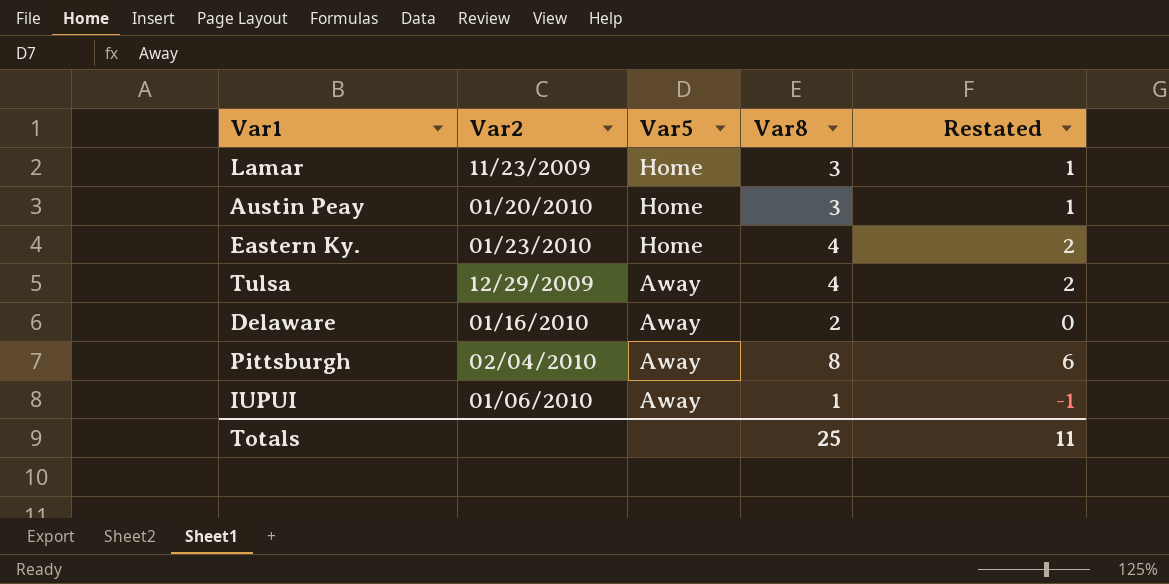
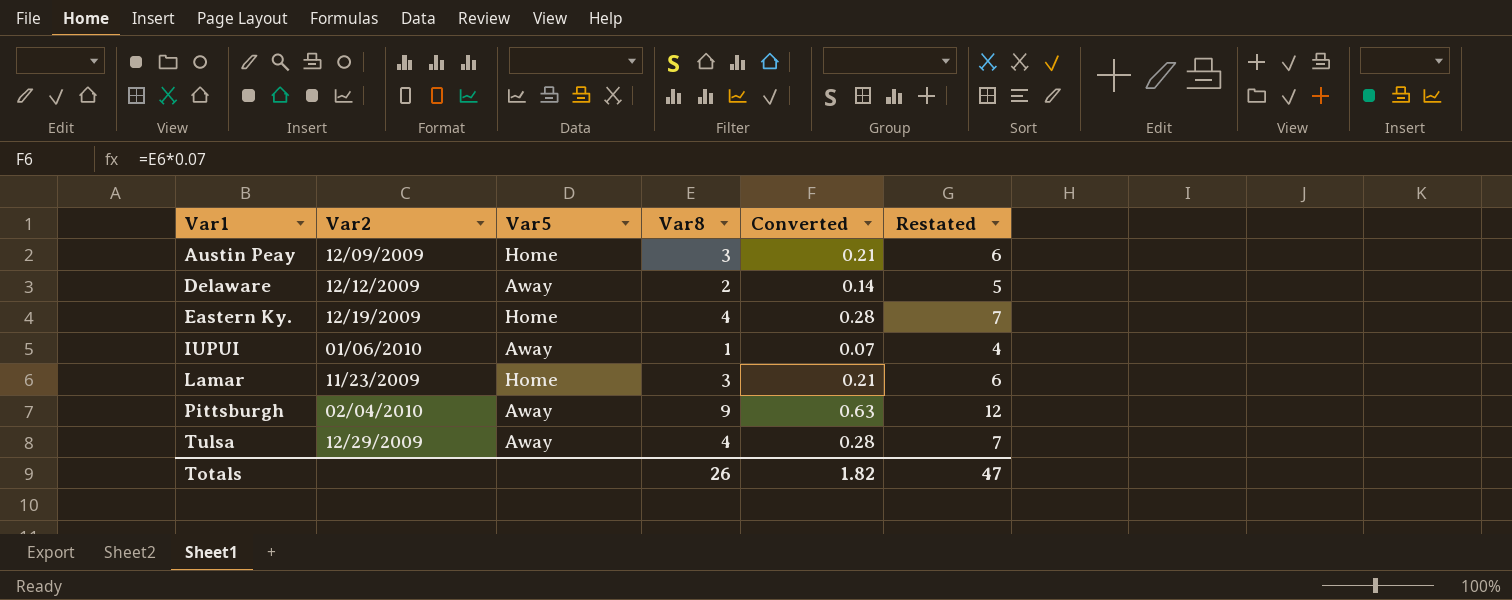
row order: Var5 descending -> Var1 ascending
column Converted | formula: none -> [Var8] * 0.07
column Restated | formula: [Var8] - 2 -> [Var8] + 3
Austin Peay | Var2: 01/20/2010 -> 12/09/2009
Delaware | Var2: 01/16/2010 -> 12/12/2009
Eastern Ky. | Var2: 01/23/2010 -> 12/19/2009
Pittsburgh | Var8: 8 -> 9
Totals | Var8: 25 -> 26
Totals | Restated: 11 -> 47

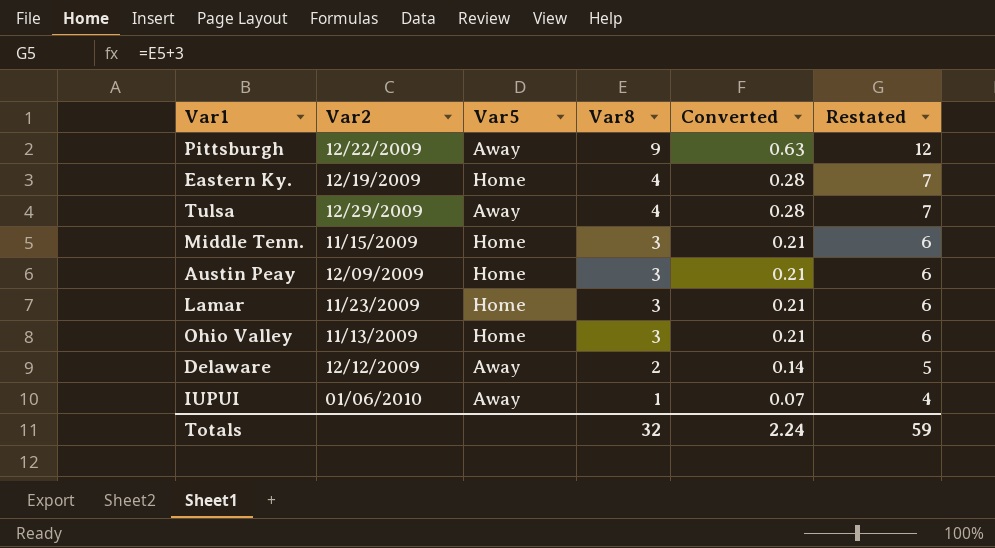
row order: Var1 ascending -> Var8 descending
Pittsburgh | Var2: 02/04/2010 -> 12/22/2009
row Middle Tenn.: none -> 11/15/2009 | Home | 3 | 0.21 | 6
row Ohio Valley: none -> 11/13/2009 | Home | 3 | 0.21 | 6
Totals | Var8: 26 -> 32
Totals | Converted: 1.82 -> 2.24
Totals | Restated: 47 -> 59

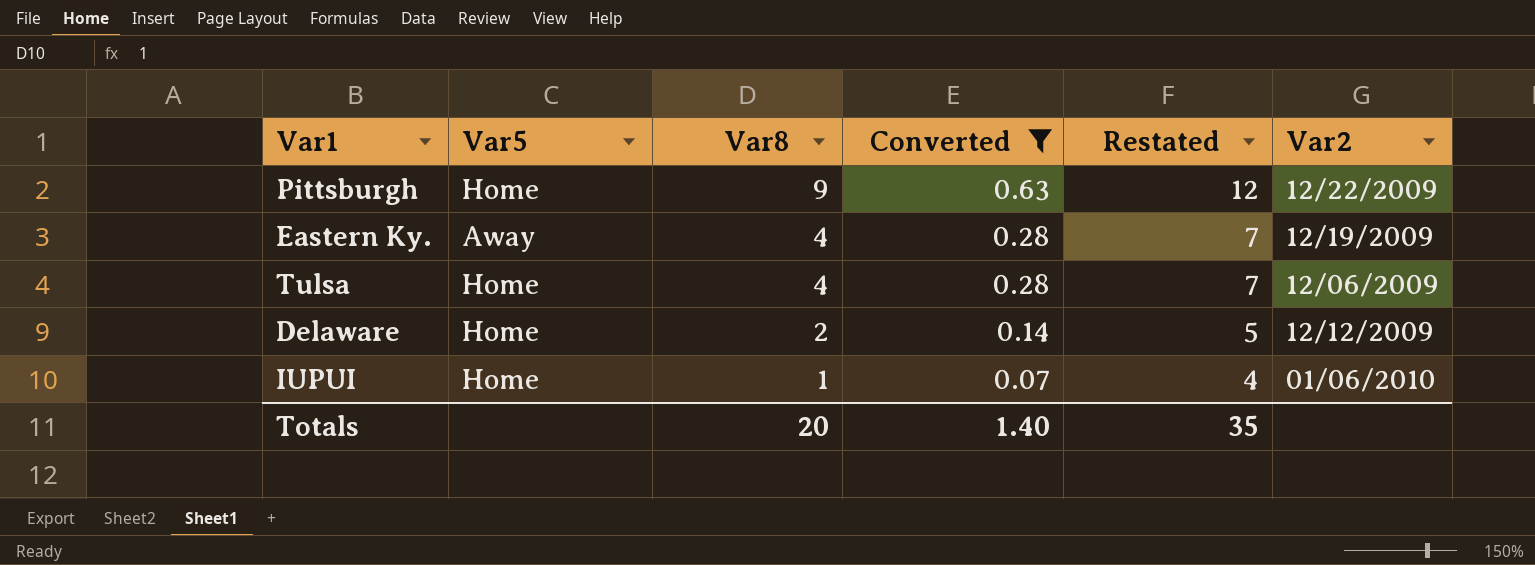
filter: none -> Converted != 0.21
column Var2 | position: 2 -> 6
Pittsburgh | Var5: Away -> Home
Eastern Ky. | Var5: Home -> Away
Tulsa | Var5: Away -> Home
Tulsa | Var2: 12/29/2009 -> 12/06/2009
Delaware | Var5: Away -> Home
IUPUI | Var5: Away -> Home
Totals | Var8: 32 -> 20
Totals | Converted: 2.24 -> 1.40
Totals | Restated: 59 -> 35

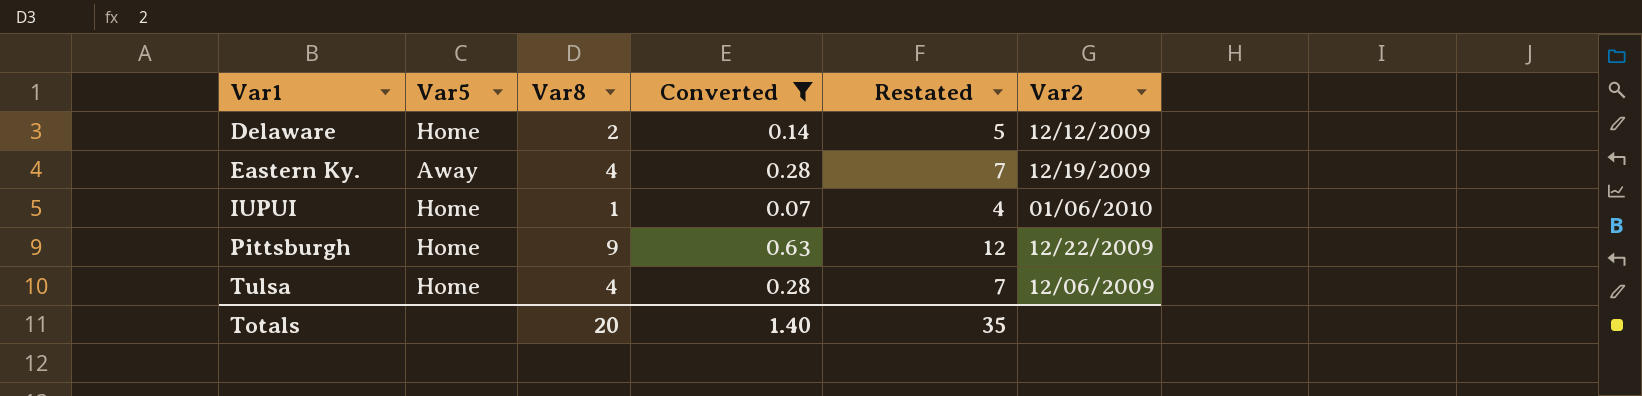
row order: Var8 descending -> Var1 ascending

